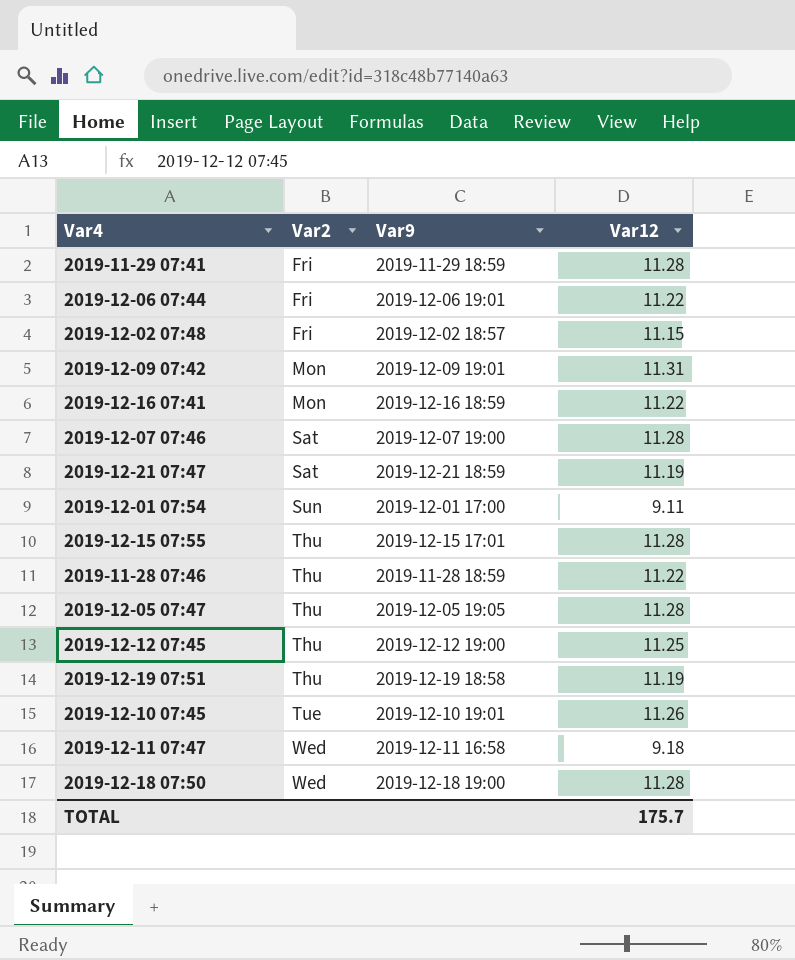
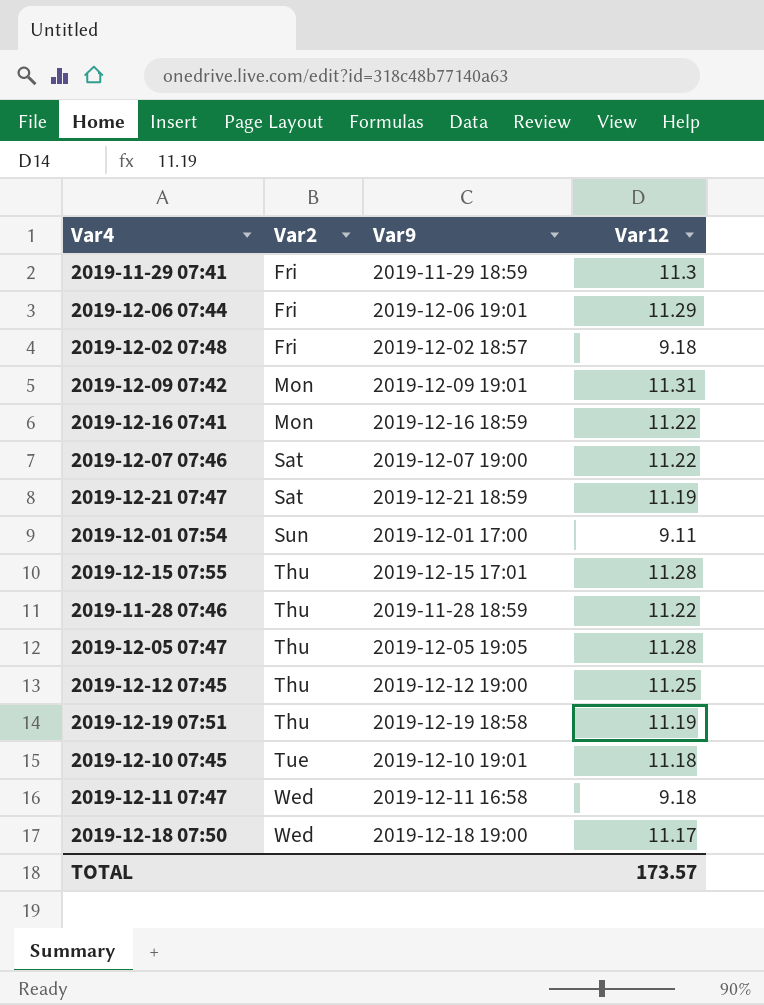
2019-11-29 07:41 | Var12: 11.28 -> 11.3
2019-12-06 07:44 | Var12: 11.22 -> 11.29
2019-12-02 07:48 | Var12: 11.15 -> 9.18
2019-12-07 07:46 | Var12: 11.28 -> 11.22
2019-12-10 07:45 | Var12: 11.26 -> 11.18
2019-12-18 07:50 | Var12: 11.28 -> 11.17
TOTAL | Var12: 175.7 -> 173.57

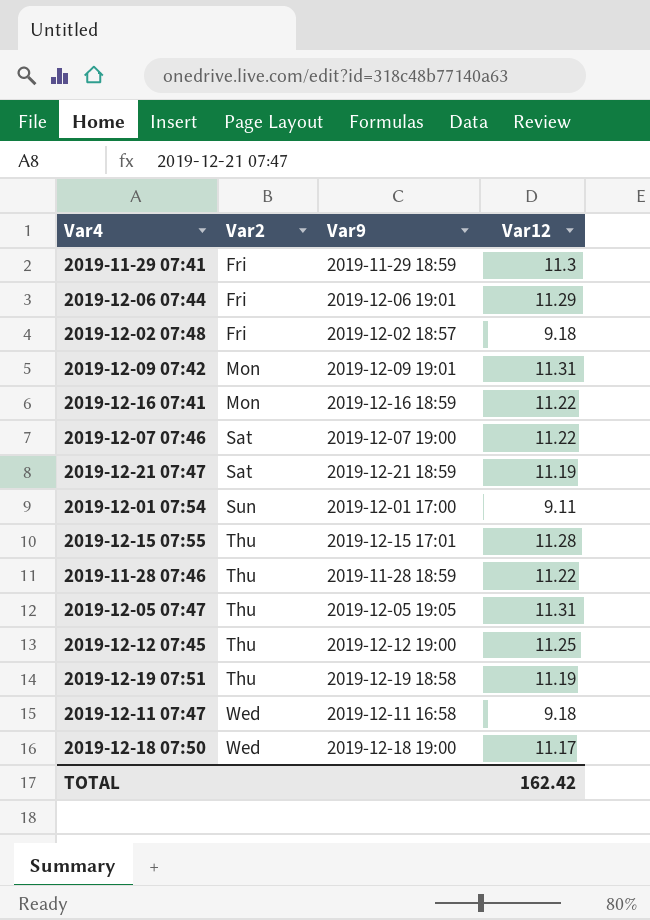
row 2019-12-10 07:45: Tue | 2019-12-10 19:01 | 11.18 -> none
2019-12-05 07:47 | Var12: 11.28 -> 11.31
TOTAL | Var12: 173.57 -> 162.42

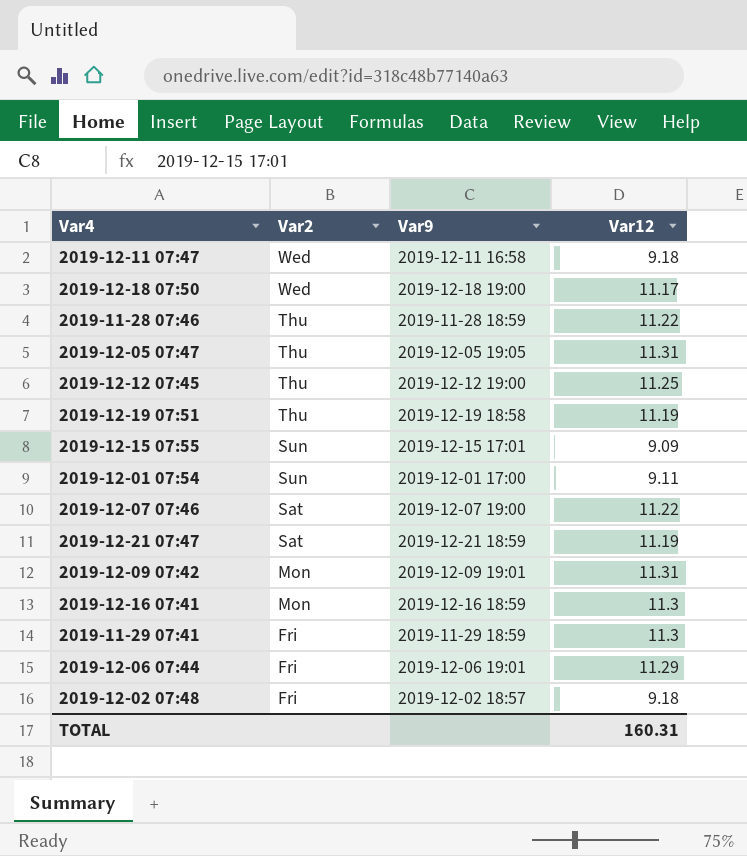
row order: Var2 ascending -> Var2 descending
2019-12-15 07:55 | Var2: Thu -> Sun
2019-12-15 07:55 | Var12: 11.28 -> 9.09
2019-12-16 07:41 | Var12: 11.22 -> 11.3
TOTAL | Var12: 162.42 -> 160.31

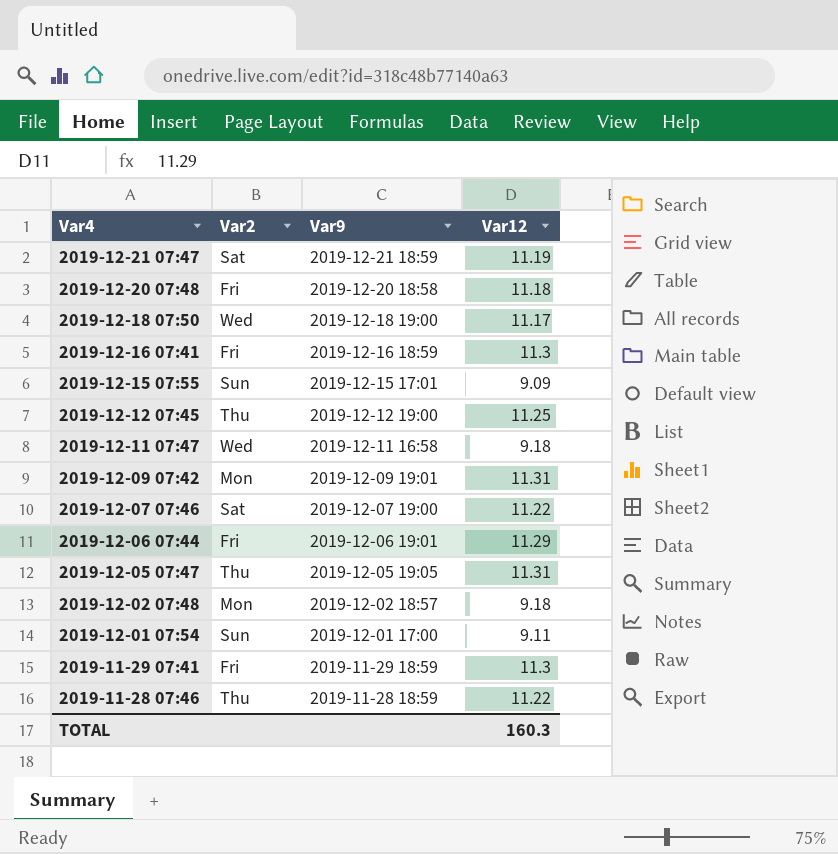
row order: Var2 descending -> Var4 descending
row 2019-12-19 07:51: Thu | 2019-12-19 18:58 | 11.19 -> none
row 2019-12-20 07:48: none -> Fri | 2019-12-20 18:58 | 11.18
2019-12-16 07:41 | Var2: Mon -> Fri
2019-12-02 07:48 | Var2: Fri -> Mon
TOTAL | Var12: 160.31 -> 160.3

